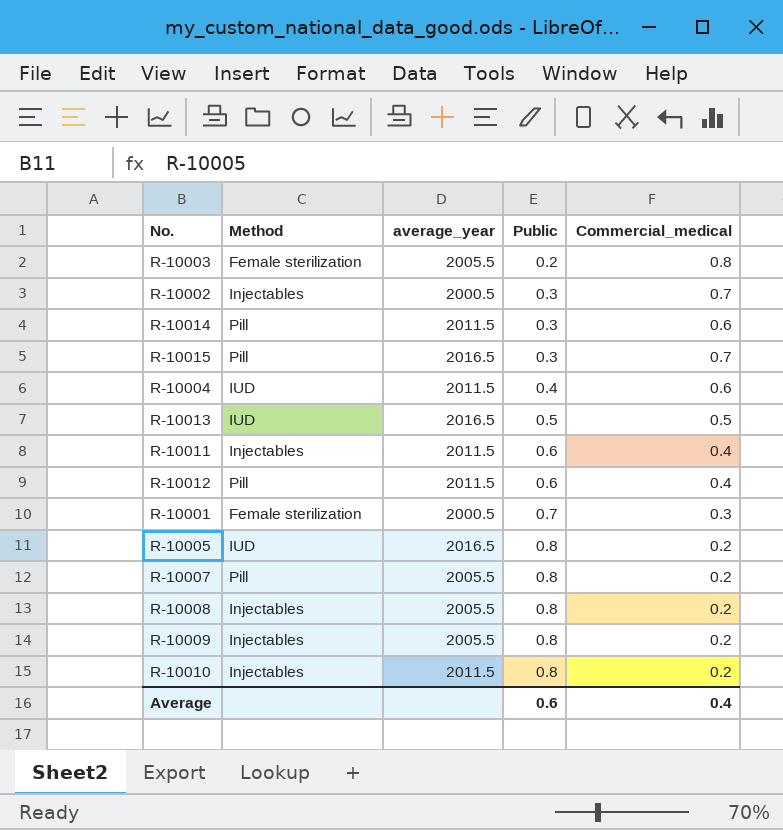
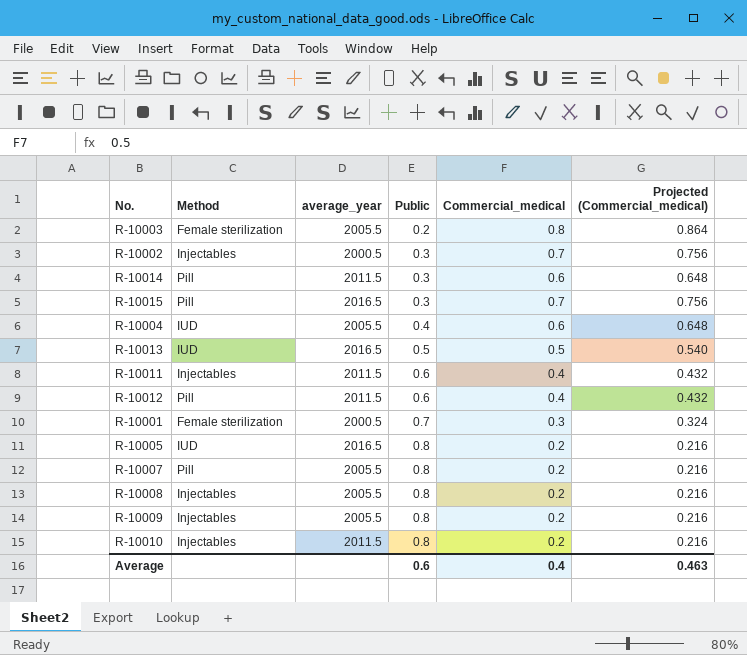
column Projected (Commercial_medical) | formula: none -> [Commercial_medical] * 1.08
R-10004 | average_year: 2011.5 -> 2005.5

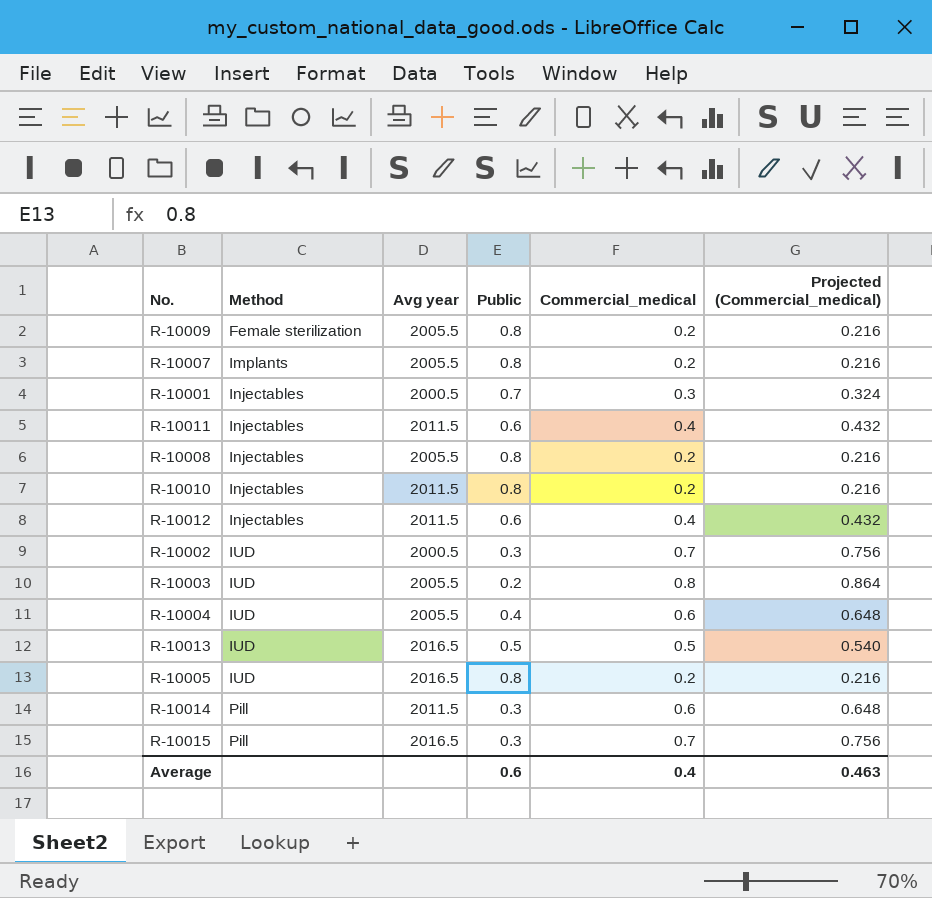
row order: Public ascending -> Method ascending
column name: average_year -> Avg year
R-10009 | Method: Injectables -> Female sterilization
R-10007 | Method: Pill -> Implants
R-10001 | Method: Female sterilization -> Injectables
R-10012 | Method: Pill -> Injectables
R-10002 | Method: Injectables -> IUD
R-10003 | Method: Female sterilization -> IUD

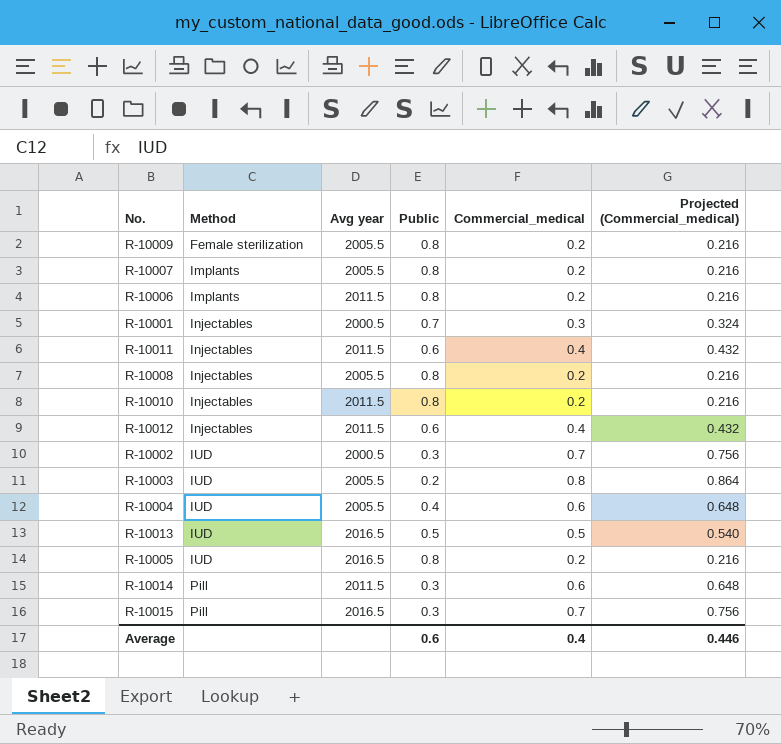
row R-10006: none -> Implants | 2011.5 | 0.8 | 0.2 | 0.216
Average | Projected (Commercial_medical): 0.463 -> 0.446

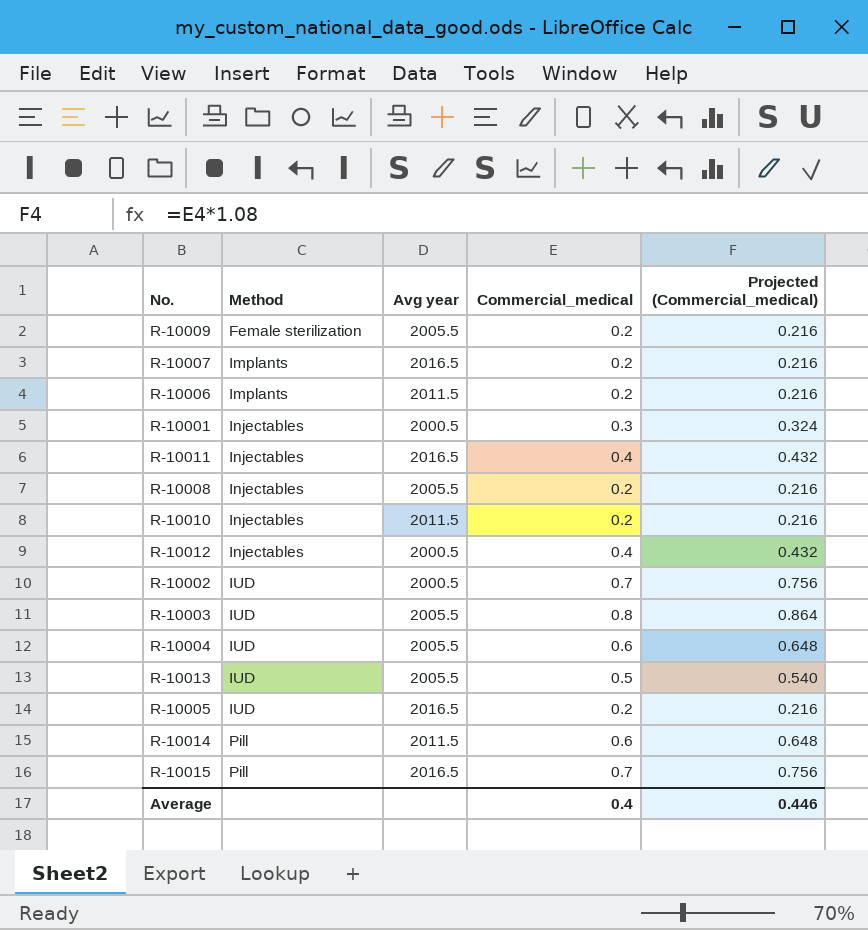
column Public | position: 4 -> none
R-10007 | Avg year: 2005.5 -> 2016.5
R-10011 | Avg year: 2011.5 -> 2016.5
R-10012 | Avg year: 2011.5 -> 2000.5
R-10013 | Avg year: 2016.5 -> 2005.5

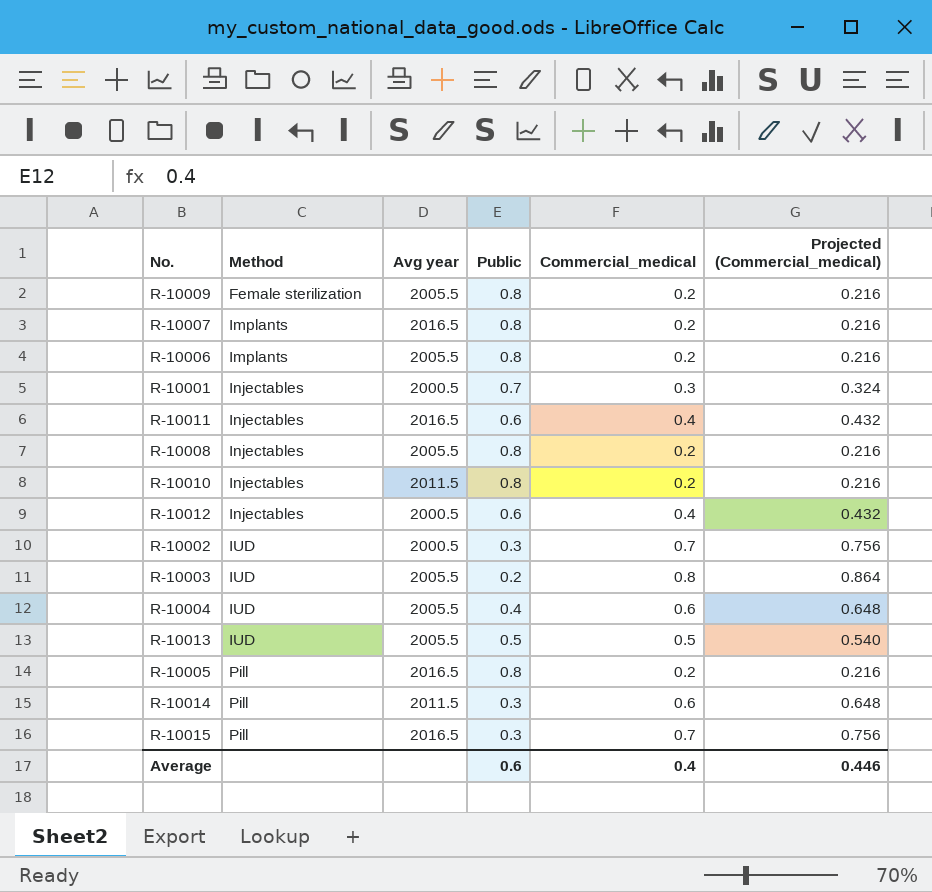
column Public | position: none -> 4
R-10006 | Avg year: 2011.5 -> 2005.5
R-10005 | Method: IUD -> Pill

